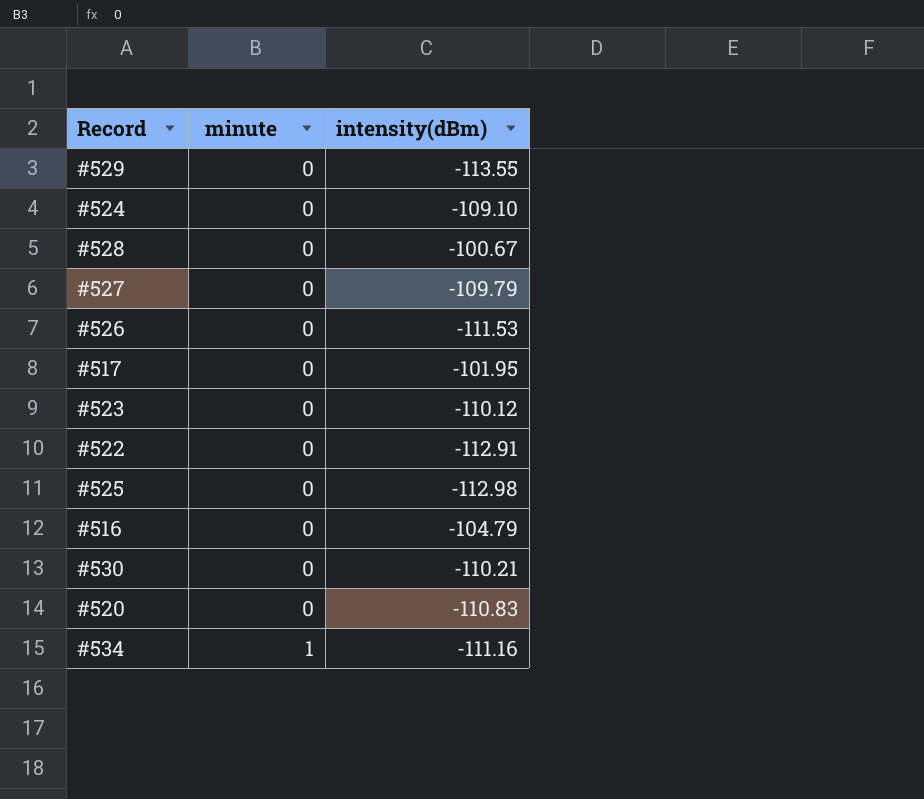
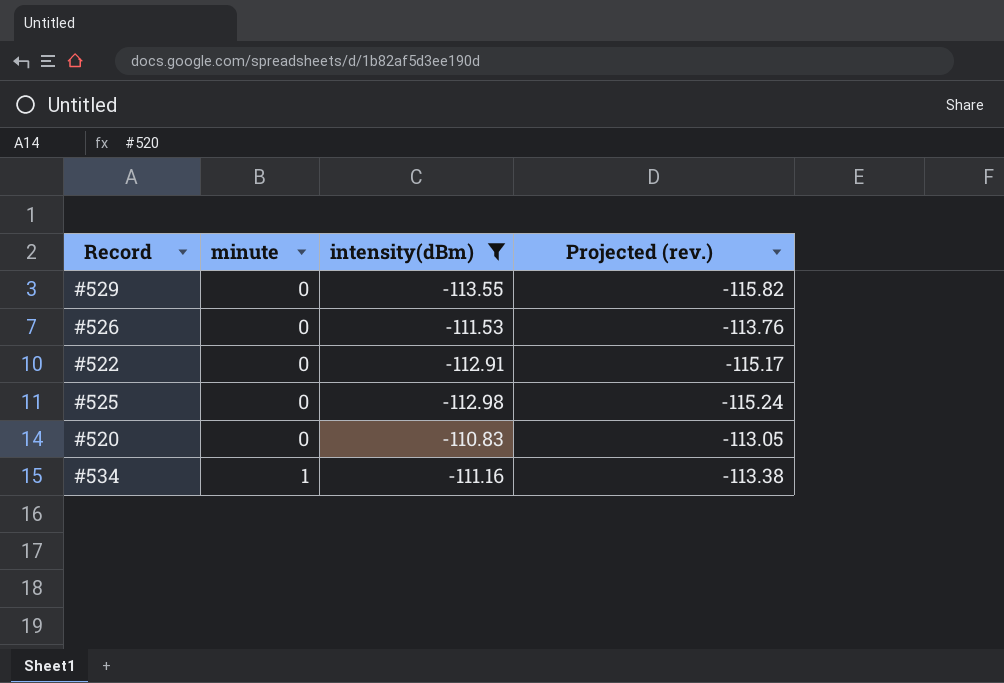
filter: none -> intensity(dBm) <= -110.83
column Projected (rev.) | formula: none -> [intensity(dBm)] * 1.02

